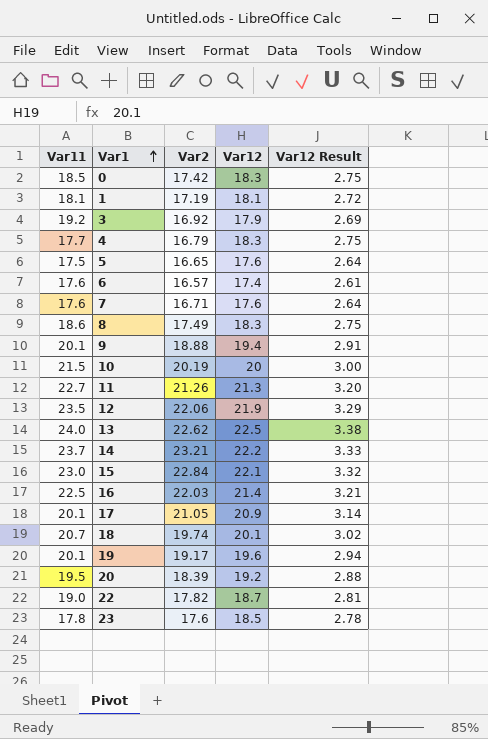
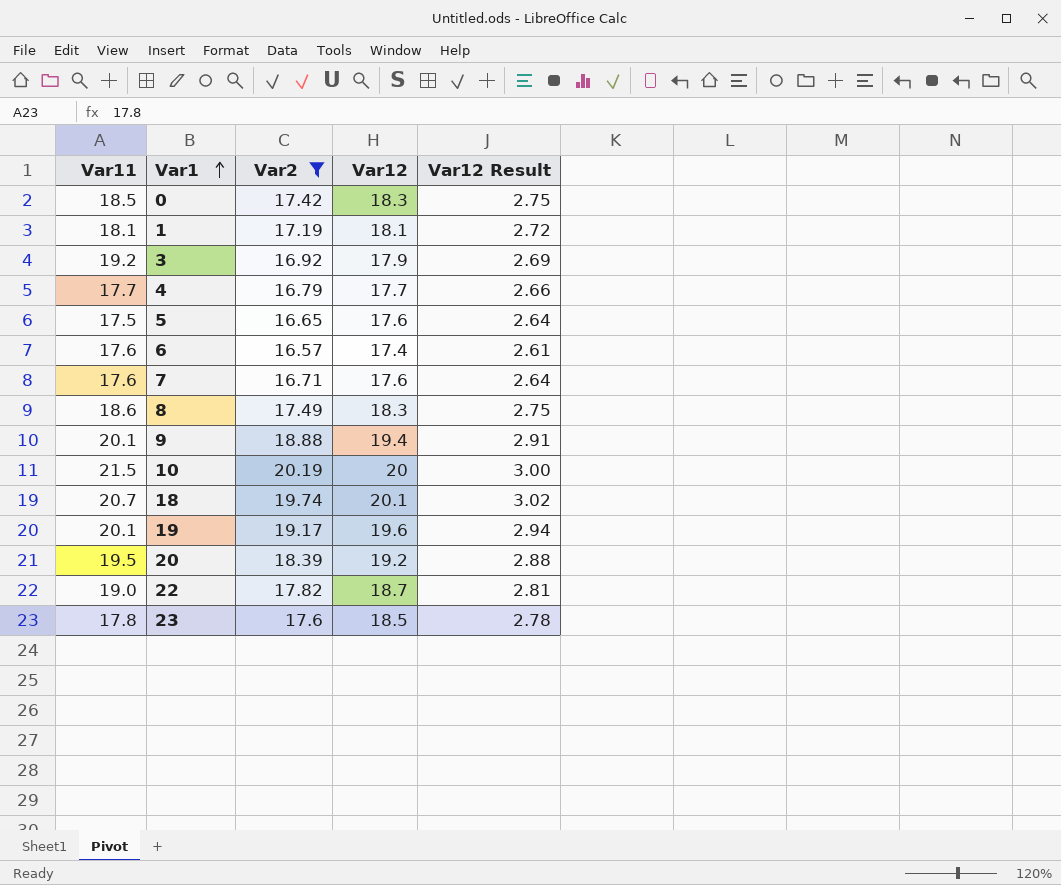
filter: none -> Var2 <= 20.19
4 | Var12: 18.3 -> 17.7
4 | Var12 Result: 2.75 -> 2.66

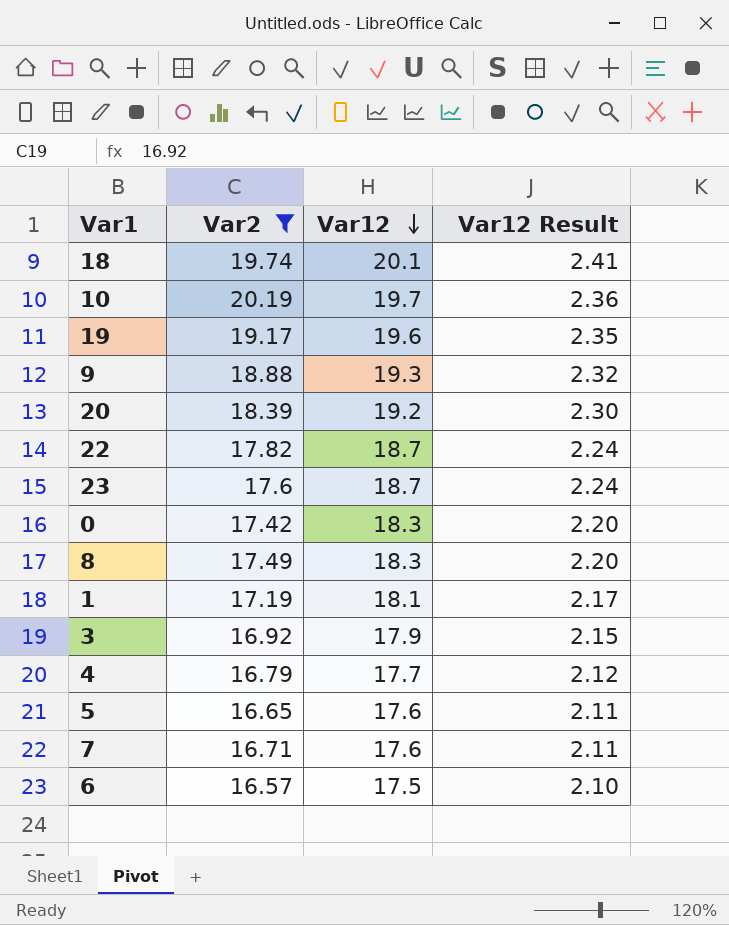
row order: Var1 ascending -> Var12 descending
column Var11 | position: 1 -> none
column Var12 Result | formula: [Var12] * 0.15 -> [Var12] * 0.12
10 | Var12: 20 -> 19.7
9 | Var12: 19.4 -> 19.3
23 | Var12: 18.5 -> 18.7
6 | Var12: 17.4 -> 17.5

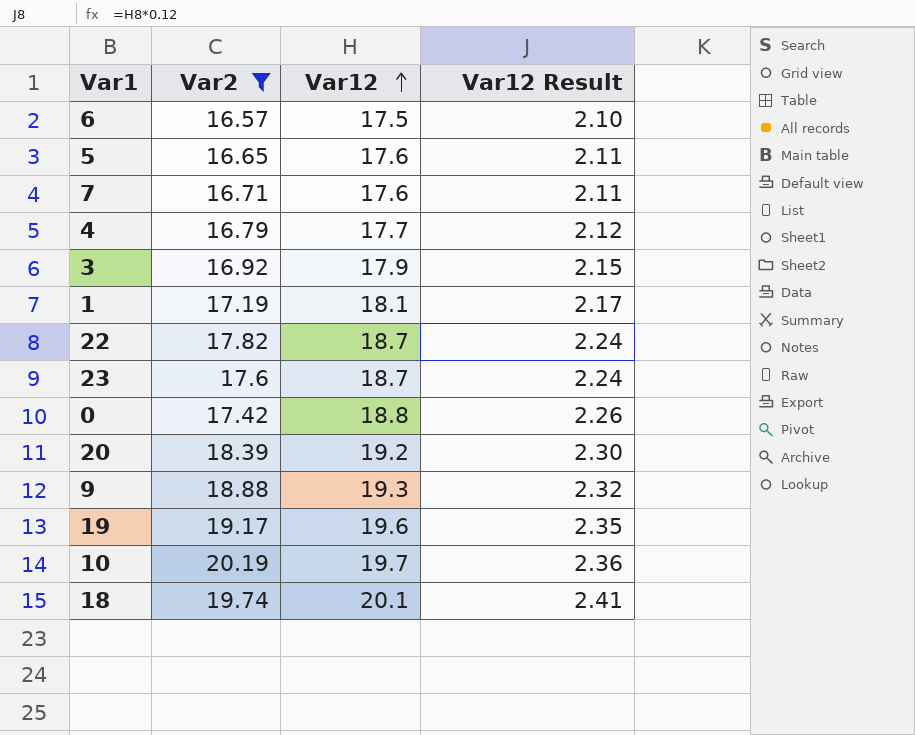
row order: Var12 descending -> Var12 ascending
row 8: 17.49 | 18.3 | 2.20 -> none
0 | Var12: 18.3 -> 18.8
0 | Var12 Result: 2.20 -> 2.26

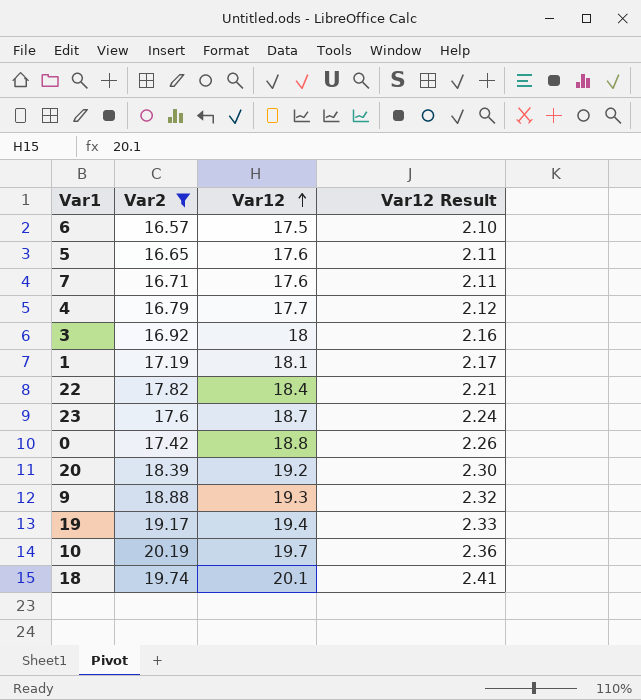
3 | Var12: 17.9 -> 18
3 | Var12 Result: 2.15 -> 2.16
22 | Var12: 18.7 -> 18.4
22 | Var12 Result: 2.24 -> 2.21
19 | Var12: 19.6 -> 19.4
19 | Var12 Result: 2.35 -> 2.33

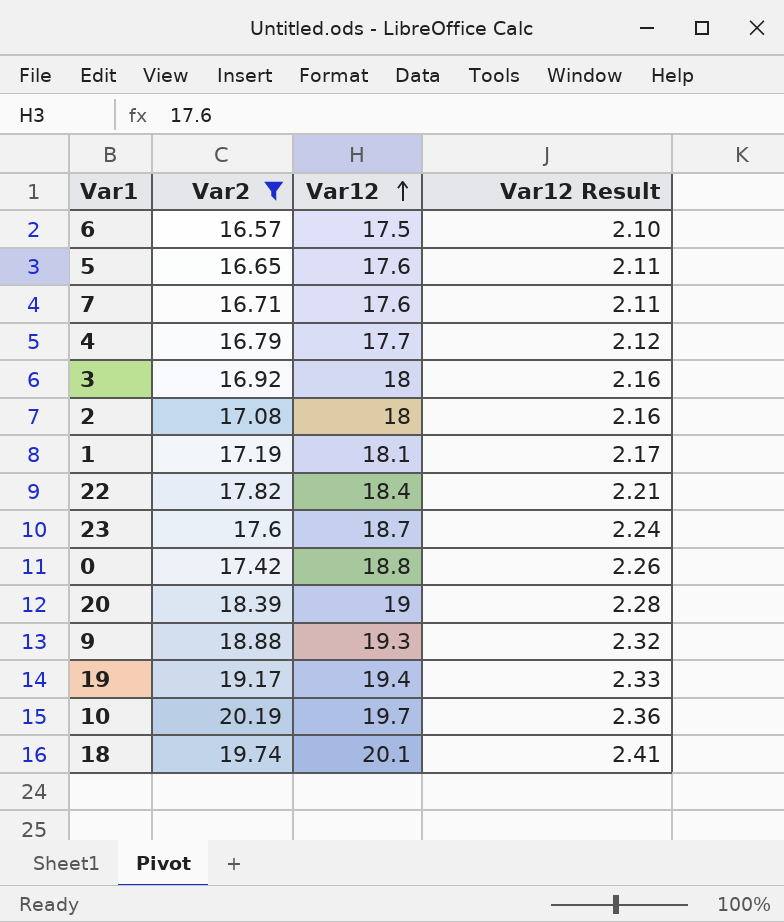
row 2: none -> 17.08 | 18 | 2.16
20 | Var12: 19.2 -> 19
20 | Var12 Result: 2.30 -> 2.28

